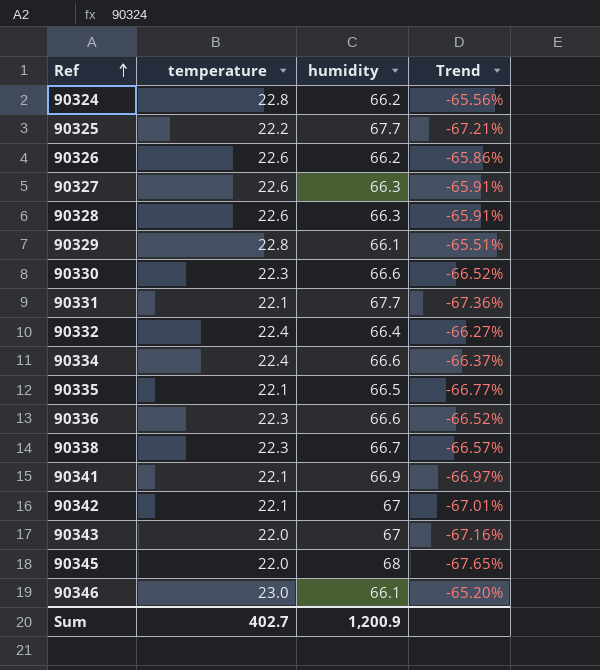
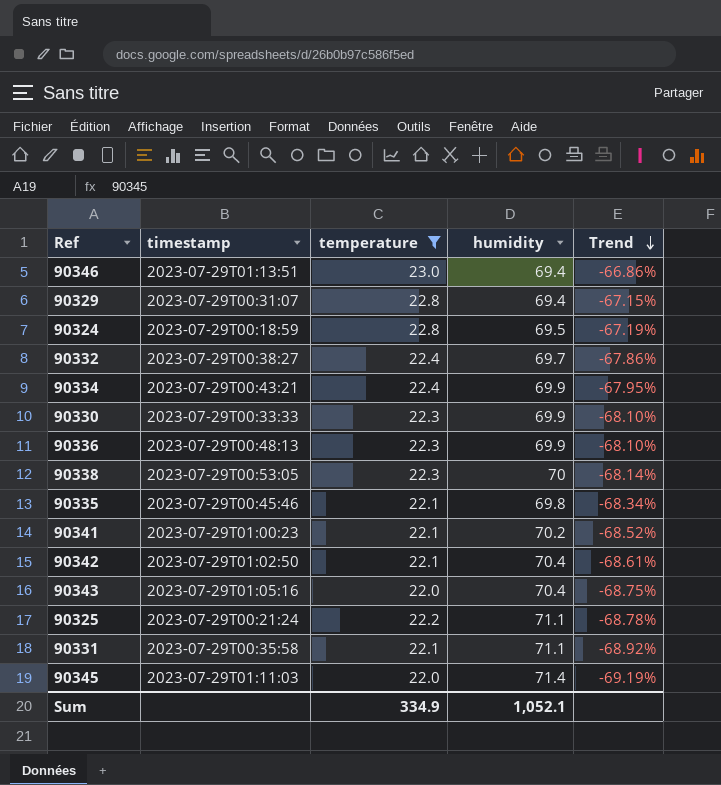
filter: none -> temperature != 22.6
row order: Ref ascending -> Trend descending
column timestamp | position: none -> 2
90346 | humidity: 66.1 -> 69.4
90346 | Trend: -65.20% -> -66.86%
90329 | humidity: 66.1 -> 69.4
90329 | Trend: -65.51% -> -67.15%
90324 | humidity: 66.2 -> 69.5
90324 | Trend: -65.56% -> -67.19%
90332 | humidity: 66.4 -> 69.7
90332 | Trend: -66.27% -> -67.86%
90334 | humidity: 66.6 -> 69.9
90334 | Trend: -66.37% -> -67.95%
90330 | humidity: 66.6 -> 69.9
90330 | Trend: -66.52% -> -68.10%
90336 | humidity: 66.6 -> 69.9
90336 | Trend: -66.52% -> -68.10%
90338 | humidity: 66.7 -> 70
90338 | Trend: -66.57% -> -68.14%
90335 | humidity: 66.5 -> 69.8
90335 | Trend: -66.77% -> -68.34%
90341 | humidity: 66.9 -> 70.2
90341 | Trend: -66.97% -> -68.52%
90342 | humidity: 67 -> 70.4
90342 | Trend: -67.01% -> -68.61%
90343 | humidity: 67 -> 70.4
90343 | Trend: -67.16% -> -68.75%
90325 | humidity: 67.7 -> 71.1
90325 | Trend: -67.21% -> -68.78%
90331 | humidity: 67.7 -> 71.1
90331 | Trend: -67.36% -> -68.92%
90345 | humidity: 68 -> 71.4
90345 | Trend: -67.65% -> -69.19%
Sum | temperature: 402.7 -> 334.9
Sum | humidity: 1,200.9 -> 1,052.1

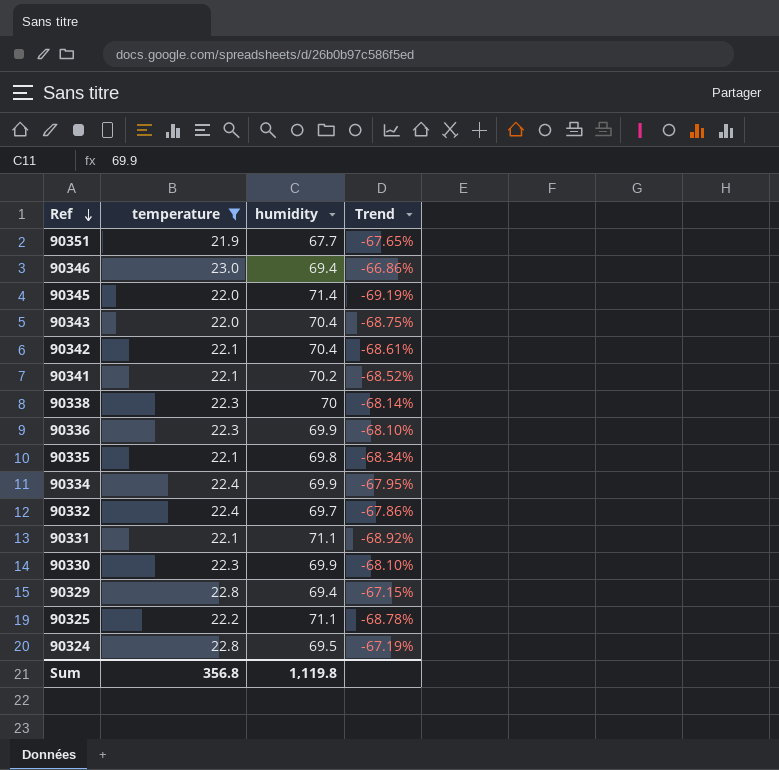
row order: Trend descending -> Ref descending
column timestamp | position: 2 -> none
row 90351: none -> 21.9 | 67.7 | -67.65%
Sum | temperature: 334.9 -> 356.8
Sum | humidity: 1,052.1 -> 1,119.8

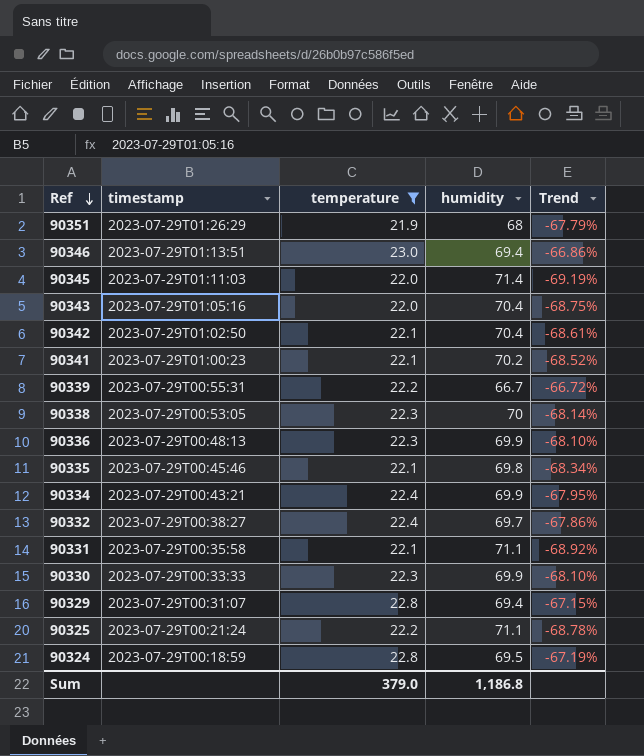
column timestamp | position: none -> 2
90351 | humidity: 67.7 -> 68
90351 | Trend: -67.65% -> -67.79%
row 90339: none -> 2023-07-29T00:55:31 | 22.2 | 66.7 | -66.72%
Sum | temperature: 356.8 -> 379.0
Sum | humidity: 1,119.8 -> 1,186.8

